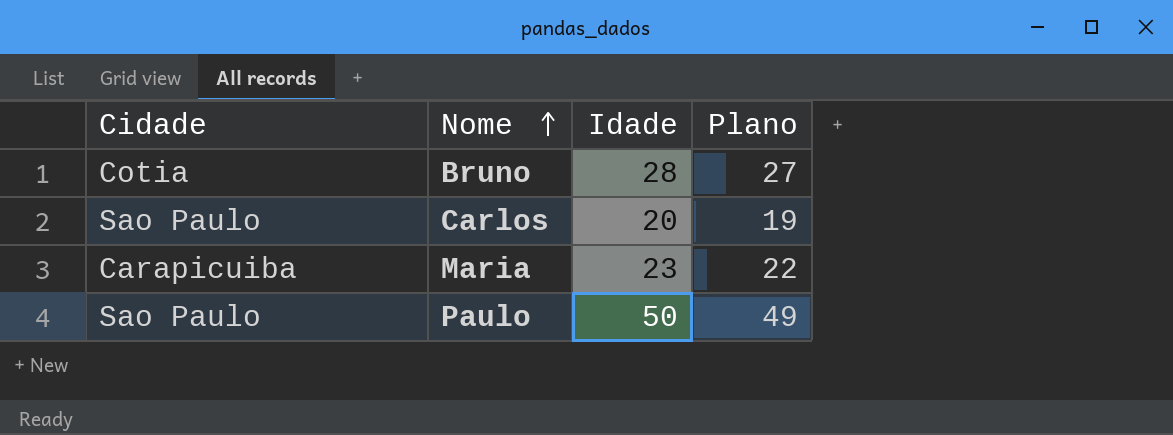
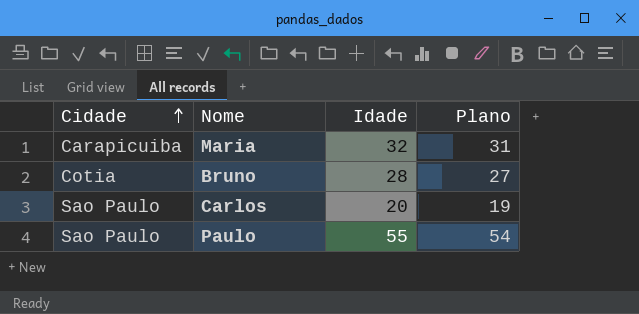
row order: Nome ascending -> Cidade ascending
Maria | Idade: 23 -> 32
Maria | Plano: 22 -> 31
Paulo | Idade: 50 -> 55
Paulo | Plano: 49 -> 54

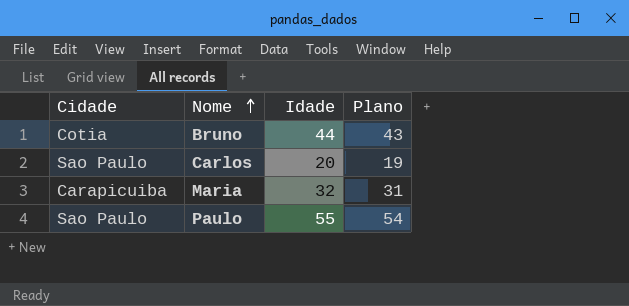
row order: Cidade ascending -> Nome ascending
Bruno | Idade: 28 -> 44
Bruno | Plano: 27 -> 43

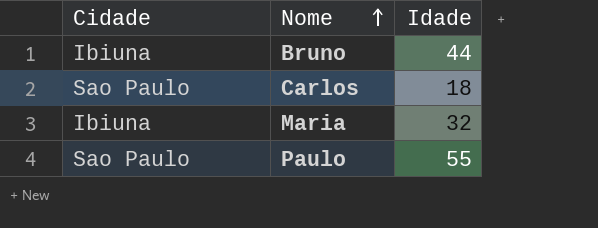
column Plano | formula: [Idade] - 1 -> none
Bruno | Cidade: Cotia -> Ibiuna
Carlos | Idade: 20 -> 18
Maria | Cidade: Carapicuiba -> Ibiuna

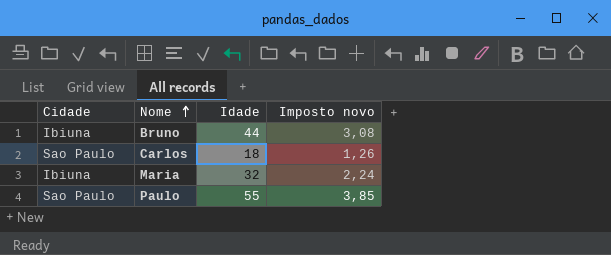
column Imposto novo | formula: none -> [Idade] * 0,07

